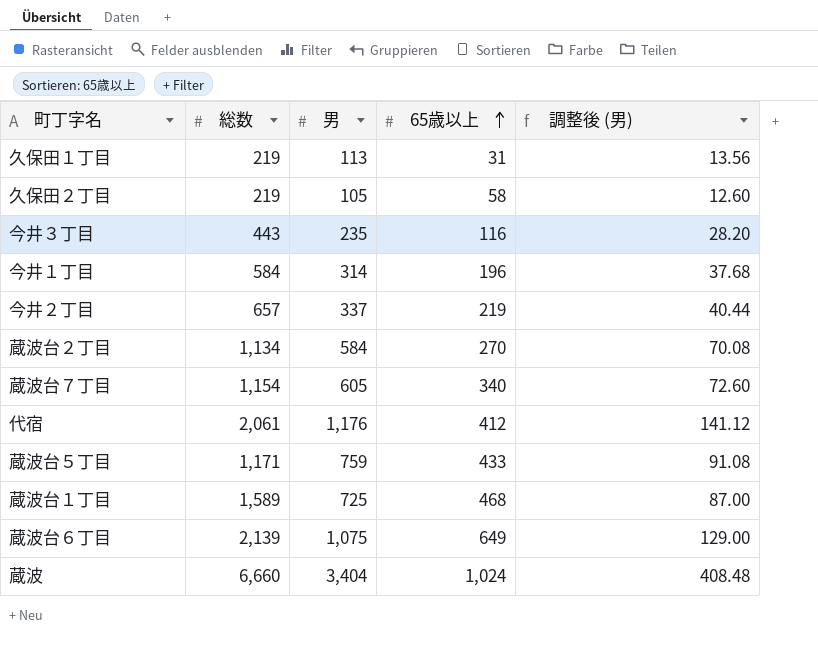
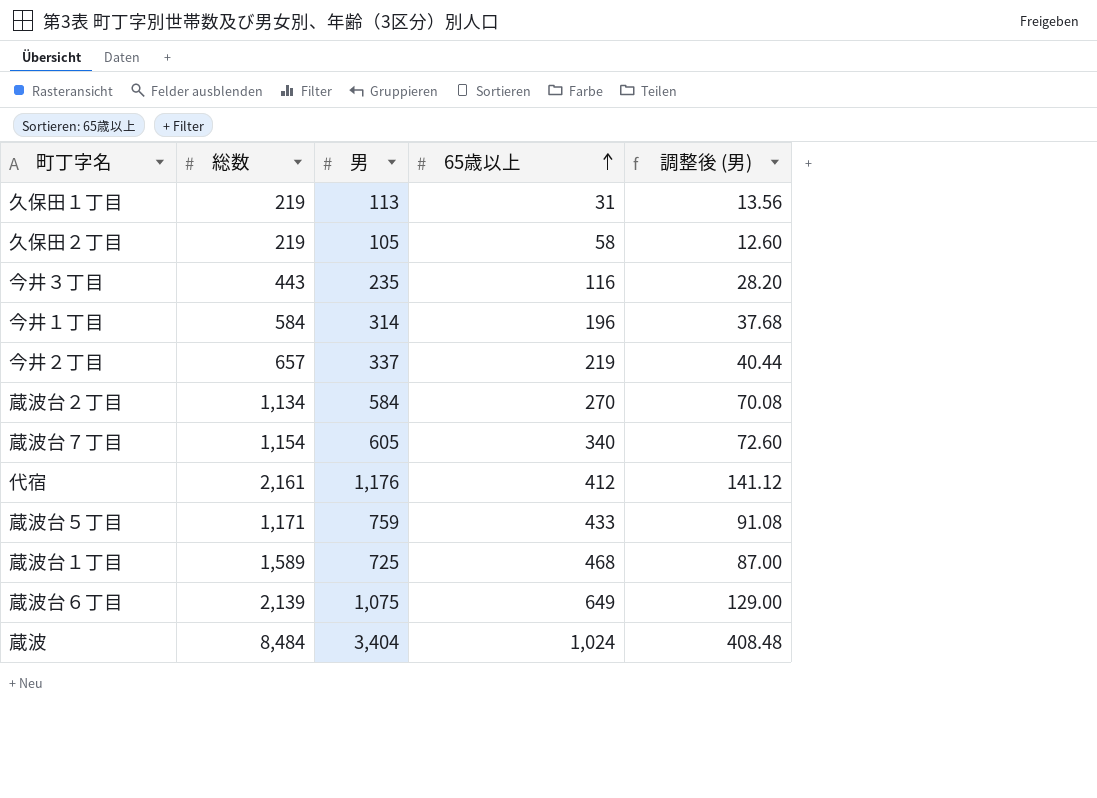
代宿 | 総数: 2,061 -> 2,161
蔵波 | 総数: 6,660 -> 8,484

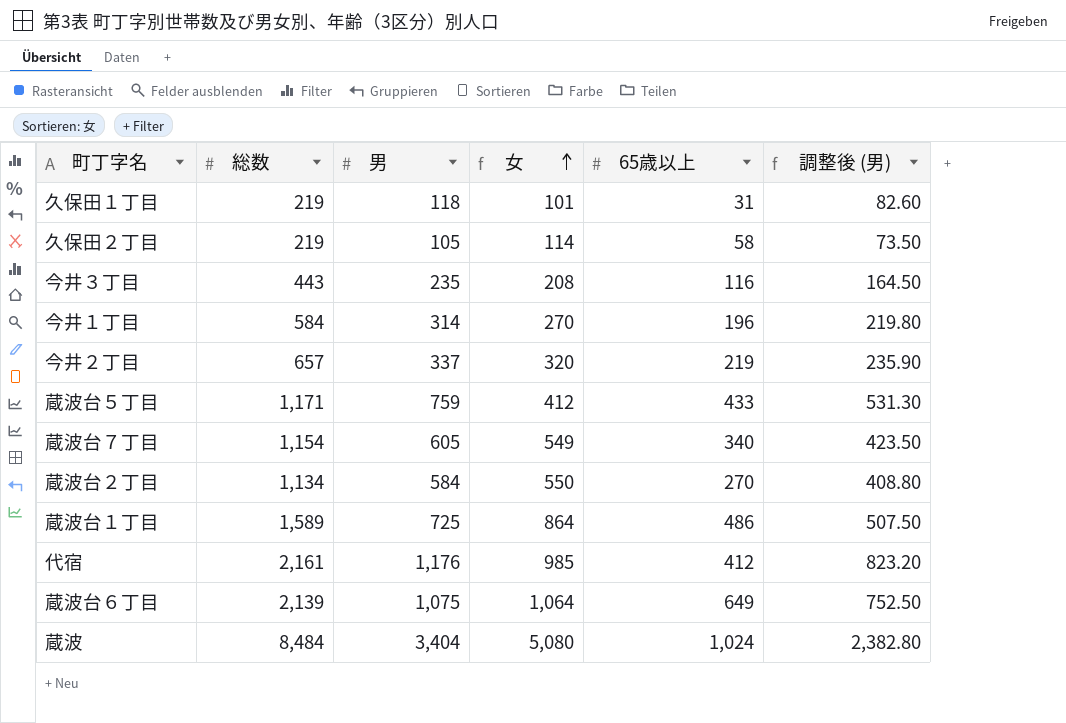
row order: 65歳以上 ascending -> 女 ascending
column 女 | formula: none -> [総数] - [男]
column 調整後 (男) | formula: [男] * 0.12 -> [男] * 0.7
久保田１丁目 | 男: 113 -> 118
蔵波台１丁目 | 65歳以上: 468 -> 486

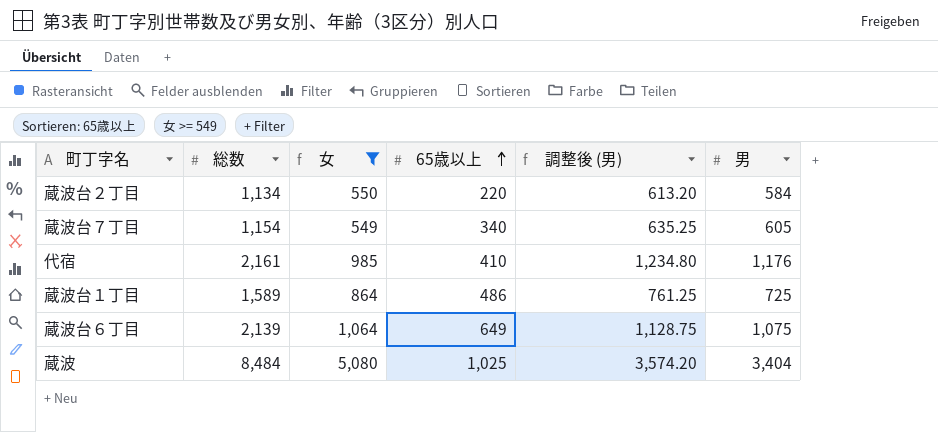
filter: none -> 女 >= 549
row order: 女 ascending -> 65歳以上 ascending
column 調整後 (男) | formula: [男] * 0.7 -> [男] * 1.05
column 男 | position: 3 -> 6
蔵波台２丁目 | 65歳以上: 270 -> 220
代宿 | 65歳以上: 412 -> 410
蔵波 | 65歳以上: 1,024 -> 1,025

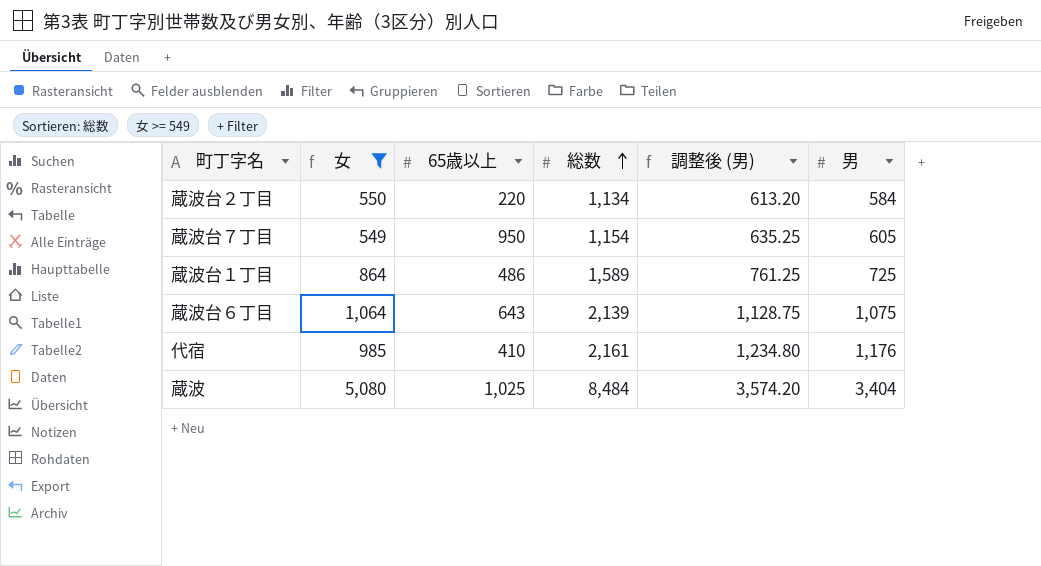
row order: 65歳以上 ascending -> 総数 ascending
column 総数 | position: 2 -> 4
蔵波台７丁目 | 65歳以上: 340 -> 950
蔵波台６丁目 | 65歳以上: 649 -> 643

